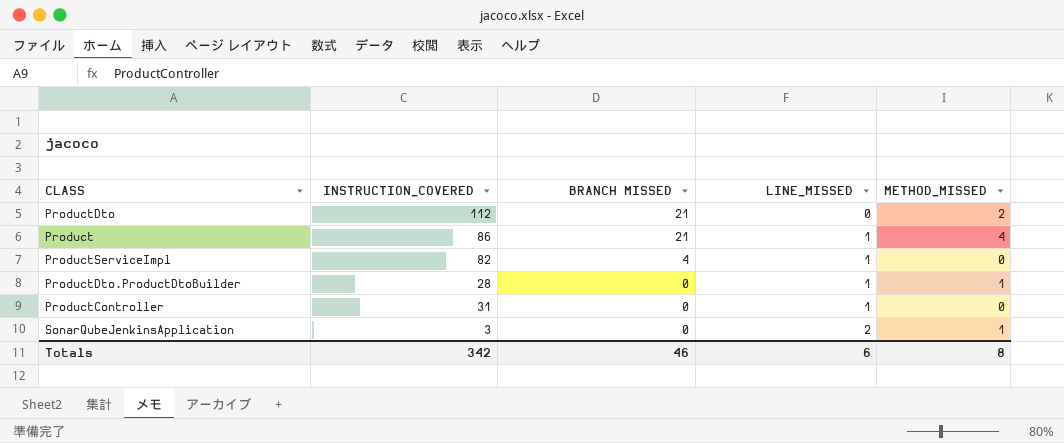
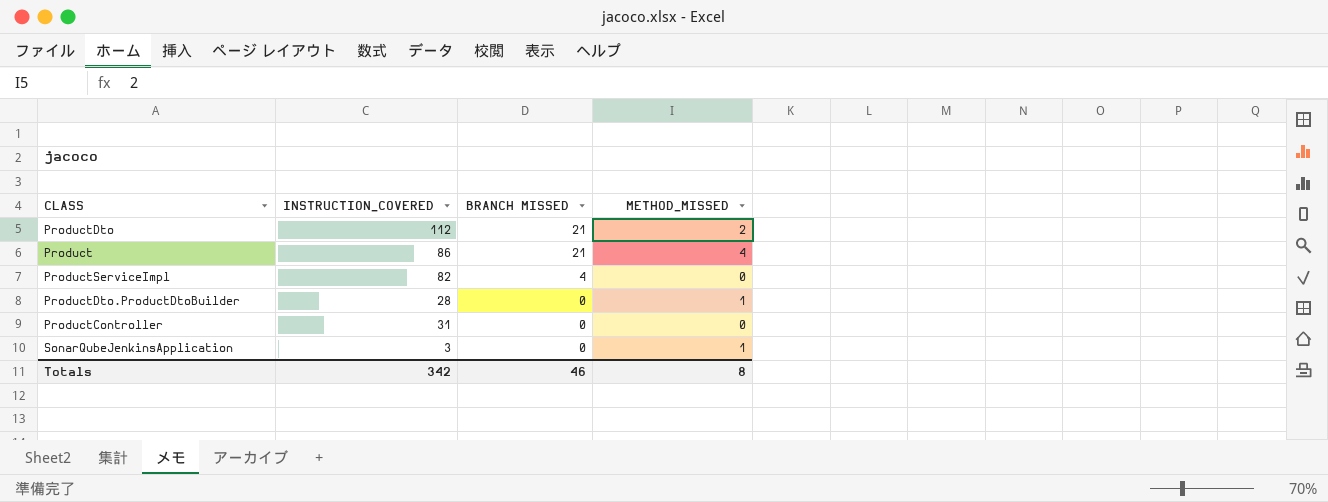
column LINE_MISSED | position: 4 -> none

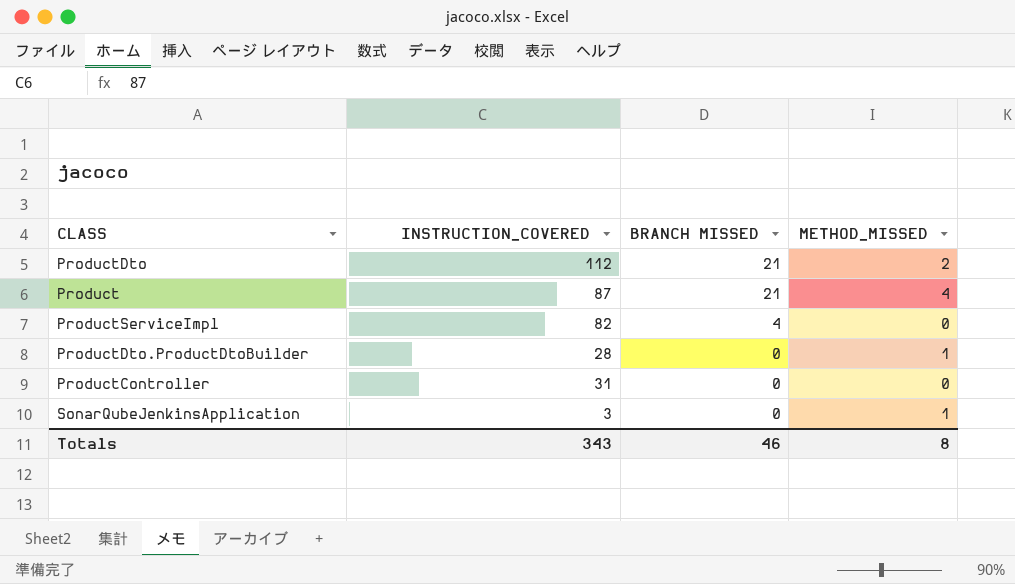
Product | INSTRUCTION_COVERED: 86 -> 87
Totals | INSTRUCTION_COVERED: 342 -> 343

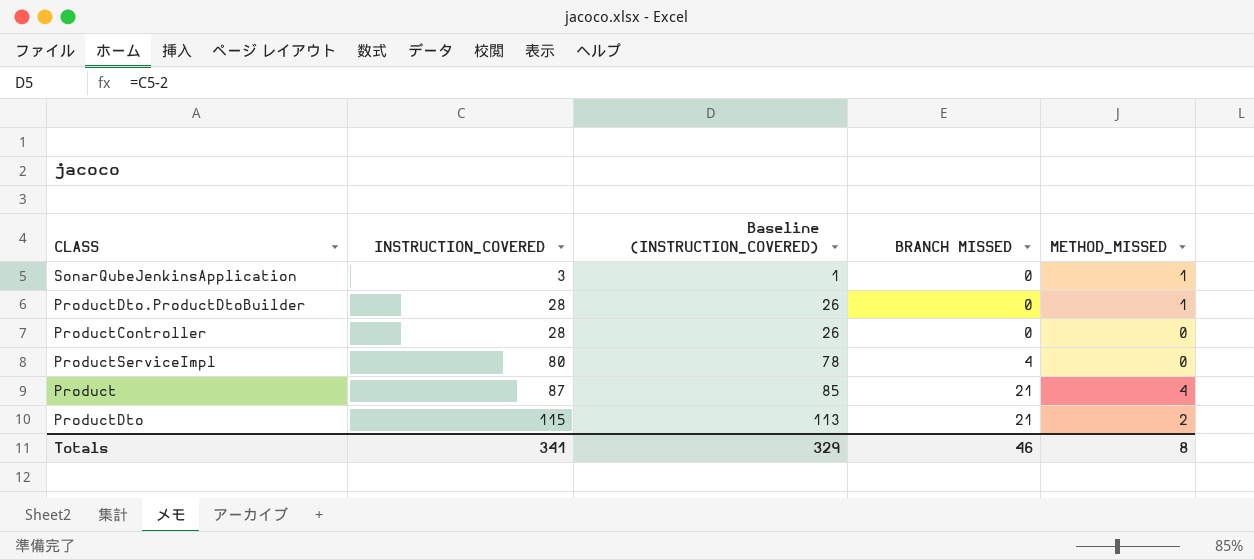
row order: BRANCH MISSED descending -> INSTRUCTION_COVERED ascending
column Baseline (INSTRUCTION_COVERED) | formula: none -> [INSTRUCTION_COVERED] - 2
ProductController | INSTRUCTION_COVERED: 31 -> 28
ProductServiceImpl | INSTRUCTION_COVERED: 82 -> 80
ProductDto | INSTRUCTION_COVERED: 112 -> 115
Totals | INSTRUCTION_COVERED: 343 -> 341

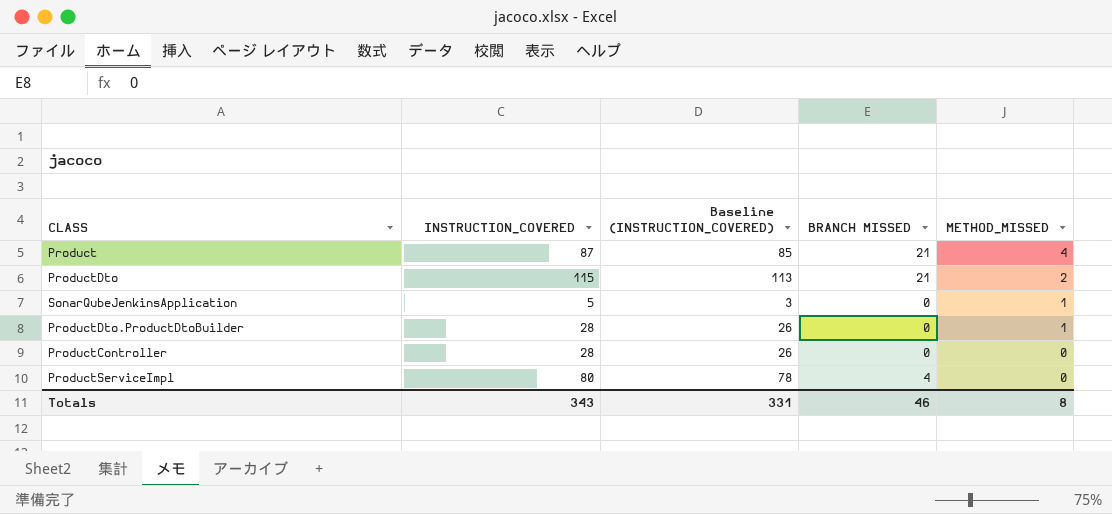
row order: INSTRUCTION_COVERED ascending -> METHOD_MISSED descending
SonarQubeJenkinsApplication | INSTRUCTION_COVERED: 3 -> 5
SonarQubeJenkinsApplication | Baseline (INSTRUCTION_COVERED): 1 -> 3
Totals | INSTRUCTION_COVERED: 341 -> 343
Totals | Baseline (INSTRUCTION_COVERED): 329 -> 331

